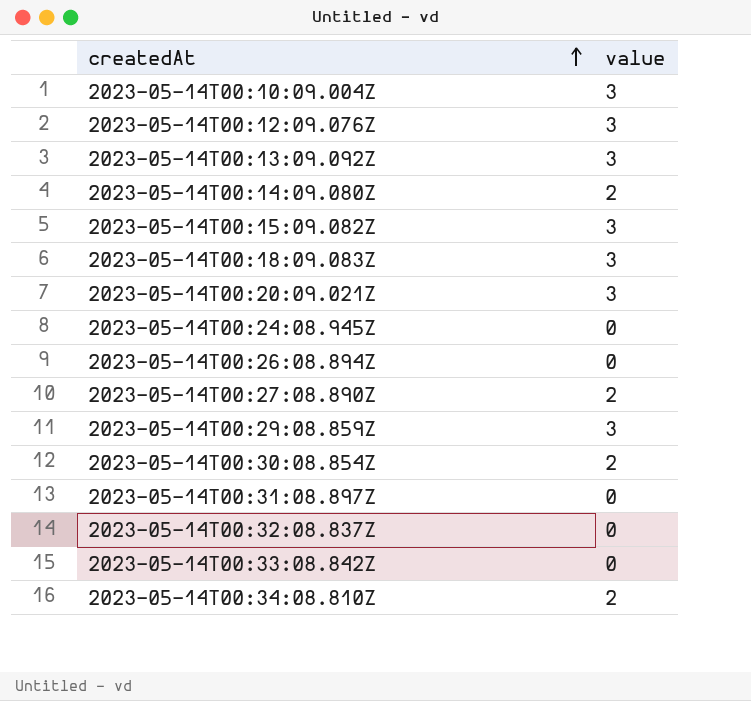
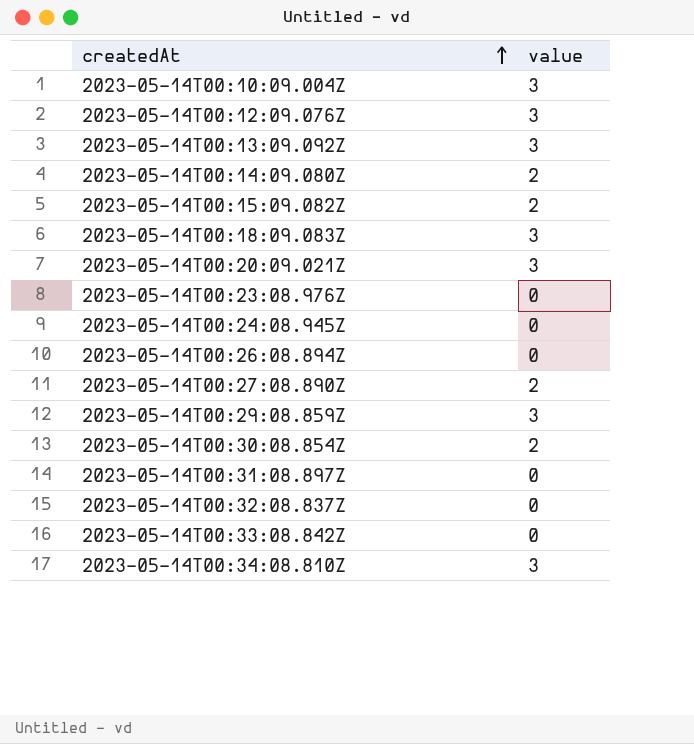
2023-05-14T00:15:09.082Z | value: 3 -> 2
row 2023-05-14T00:23:08.976Z: none -> 0
2023-05-14T00:34:08.810Z | value: 2 -> 3

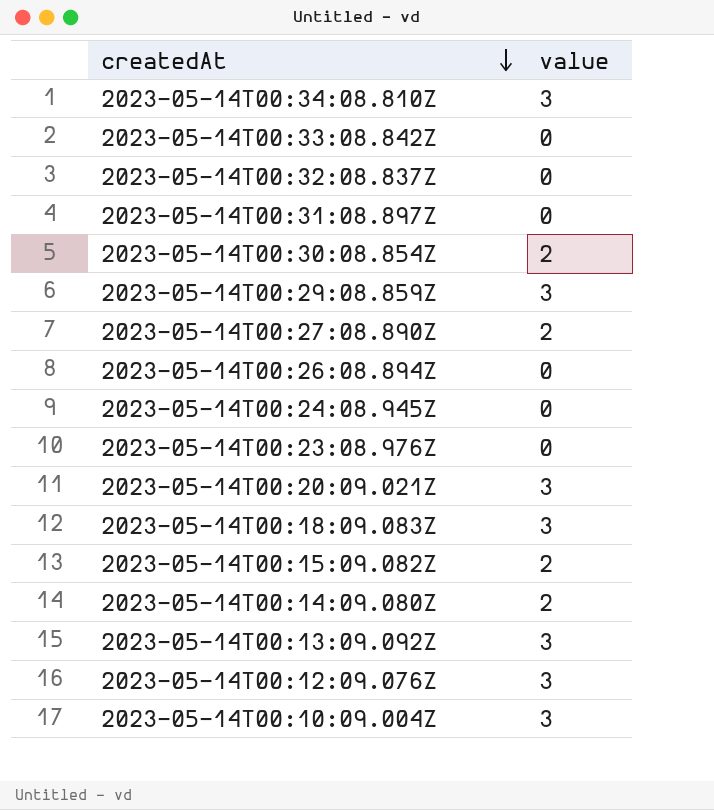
row order: createdAt ascending -> createdAt descending

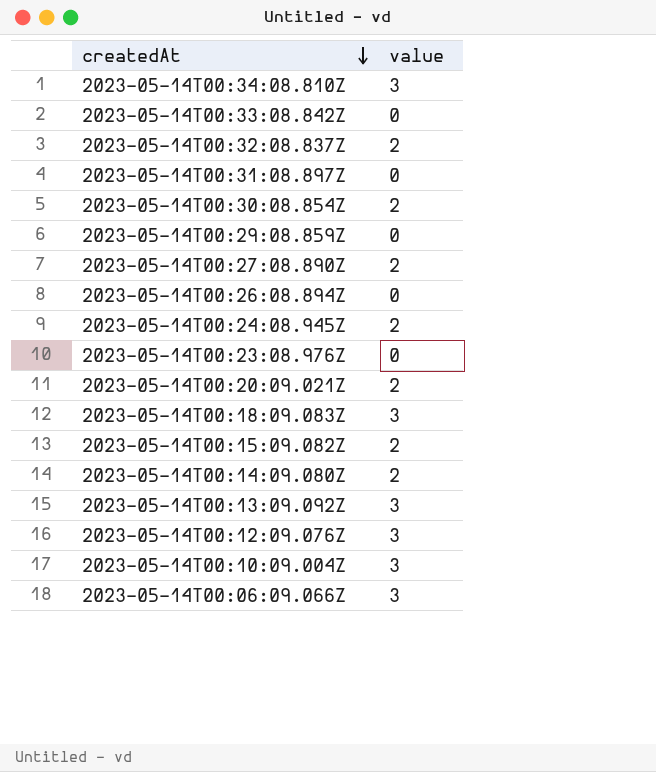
2023-05-14T00:32:08.837Z | value: 0 -> 2
2023-05-14T00:29:08.859Z | value: 3 -> 0
2023-05-14T00:24:08.945Z | value: 0 -> 2
2023-05-14T00:20:09.021Z | value: 3 -> 2
row 2023-05-14T00:06:09.066Z: none -> 3

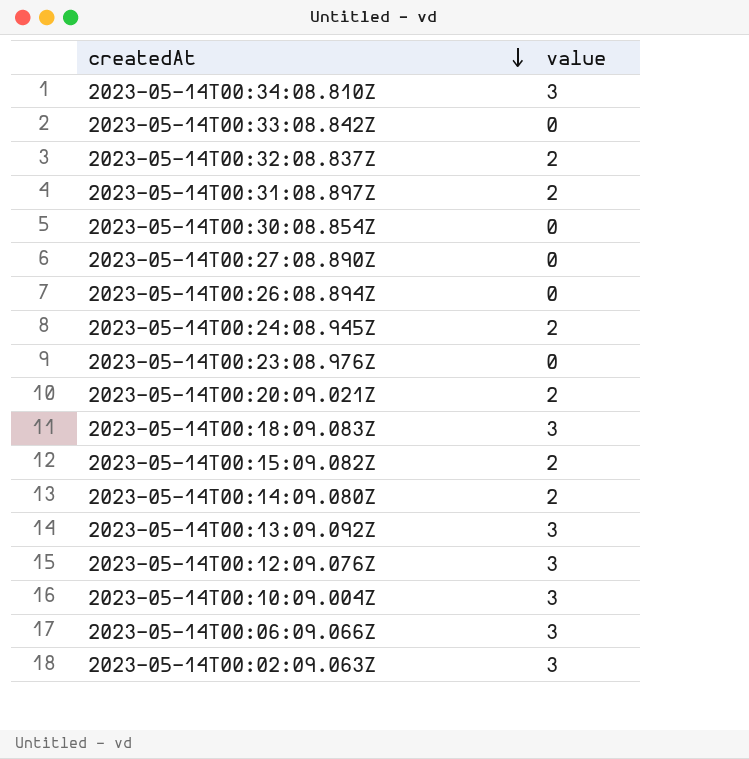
row 2023-05-14T00:29:08.859Z: 0 -> none
2023-05-14T00:31:08.897Z | value: 0 -> 2
2023-05-14T00:30:08.854Z | value: 2 -> 0
2023-05-14T00:27:08.890Z | value: 2 -> 0
row 2023-05-14T00:02:09.063Z: none -> 3

